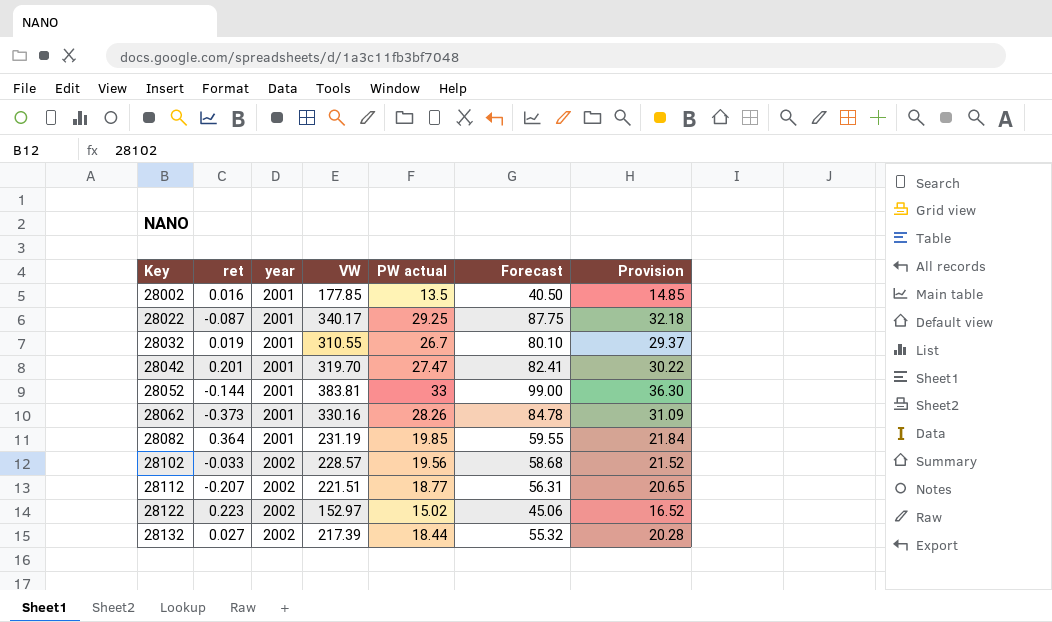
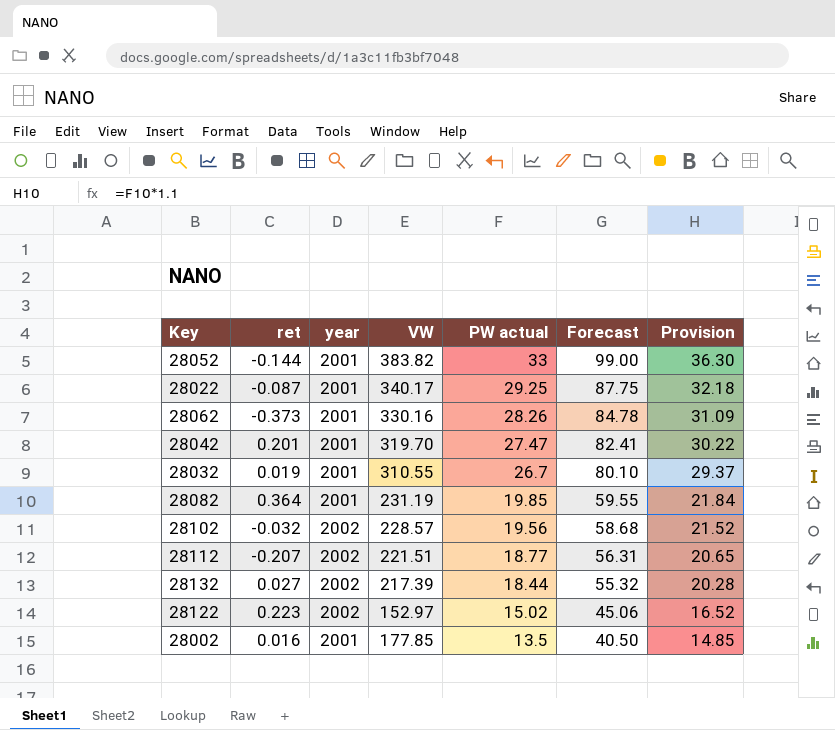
row order: Key ascending -> PW actual descending
28052 | VW: 383.81 -> 383.82
28102 | ret: -0.033 -> -0.032

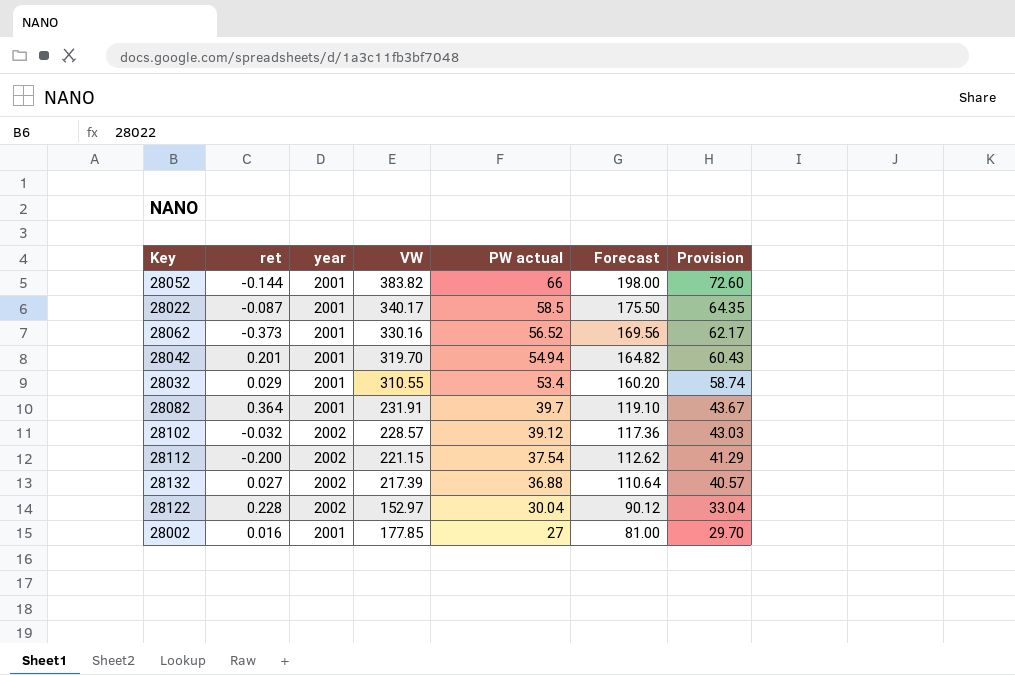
28052 | PW actual: 33 -> 66
28052 | Forecast: 99.00 -> 198.00
28052 | Provision: 36.30 -> 72.60
28022 | PW actual: 29.25 -> 58.5
28022 | Forecast: 87.75 -> 175.50
28022 | Provision: 32.18 -> 64.35
28062 | PW actual: 28.26 -> 56.52
28062 | Forecast: 84.78 -> 169.56
28062 | Provision: 31.09 -> 62.17
28042 | PW actual: 27.47 -> 54.94
28042 | Forecast: 82.41 -> 164.82
28042 | Provision: 30.22 -> 60.43
28032 | ret: 0.019 -> 0.029
28032 | PW actual: 26.7 -> 53.4
28032 | Forecast: 80.10 -> 160.20
28032 | Provision: 29.37 -> 58.74
28082 | VW: 231.19 -> 231.91
28082 | PW actual: 19.85 -> 39.7
28082 | Forecast: 59.55 -> 119.10
28082 | Provision: 21.84 -> 43.67
28102 | PW actual: 19.56 -> 39.12
28102 | Forecast: 58.68 -> 117.36
28102 | Provision: 21.52 -> 43.03
28112 | ret: -0.207 -> -0.200
28112 | VW: 221.51 -> 221.15
28112 | PW actual: 18.77 -> 37.54
28112 | Forecast: 56.31 -> 112.62
28112 | Provision: 20.65 -> 41.29
28132 | PW actual: 18.44 -> 36.88
28132 | Forecast: 55.32 -> 110.64
28132 | Provision: 20.28 -> 40.57
28122 | ret: 0.223 -> 0.228
28122 | PW actual: 15.02 -> 30.04
28122 | Forecast: 45.06 -> 90.12
28122 | Provision: 16.52 -> 33.04
28002 | PW actual: 13.5 -> 27
28002 | Forecast: 40.50 -> 81.00
28002 | Provision: 14.85 -> 29.70

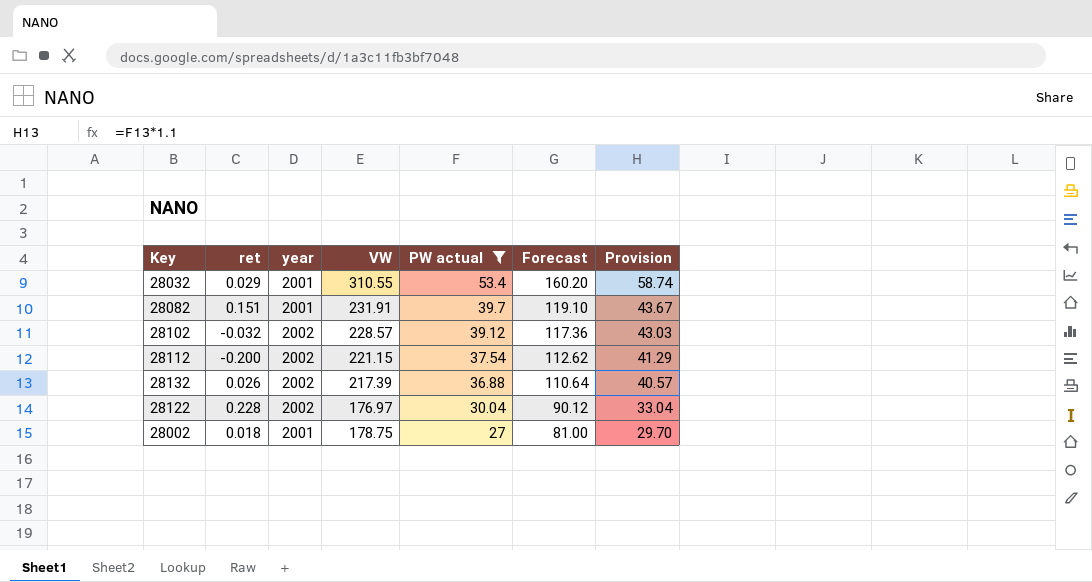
filter: none -> PW actual <= 53.4
28082 | ret: 0.364 -> 0.151
28132 | ret: 0.027 -> 0.026
28122 | VW: 152.97 -> 176.97
28002 | ret: 0.016 -> 0.018
28002 | VW: 177.85 -> 178.75

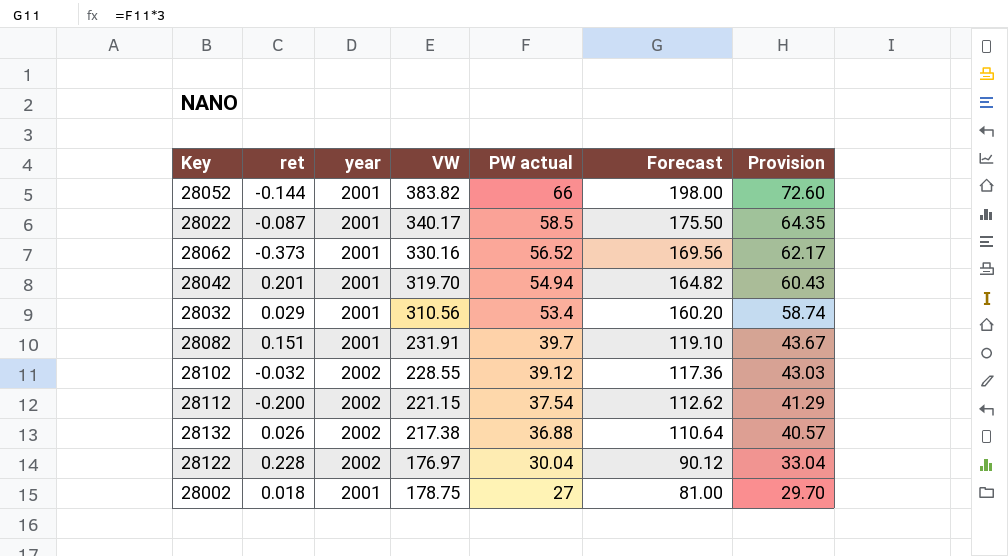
filter: PW actual <= 53.4 -> none
28032 | VW: 310.55 -> 310.56
28102 | VW: 228.57 -> 228.55
28132 | VW: 217.39 -> 217.38

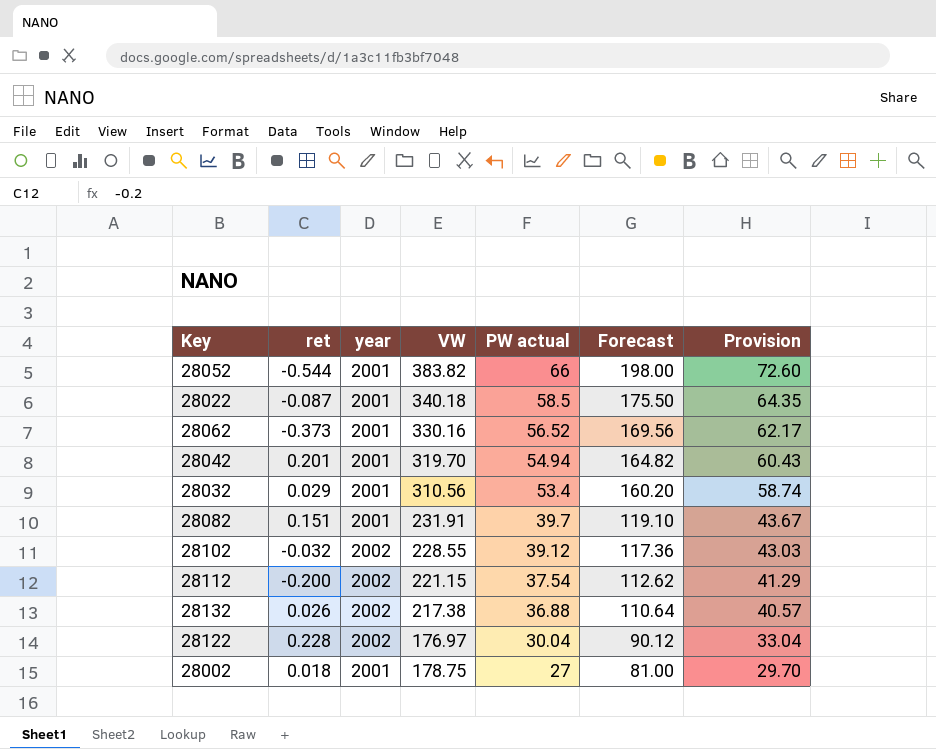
28052 | ret: -0.144 -> -0.544
28022 | VW: 340.17 -> 340.18

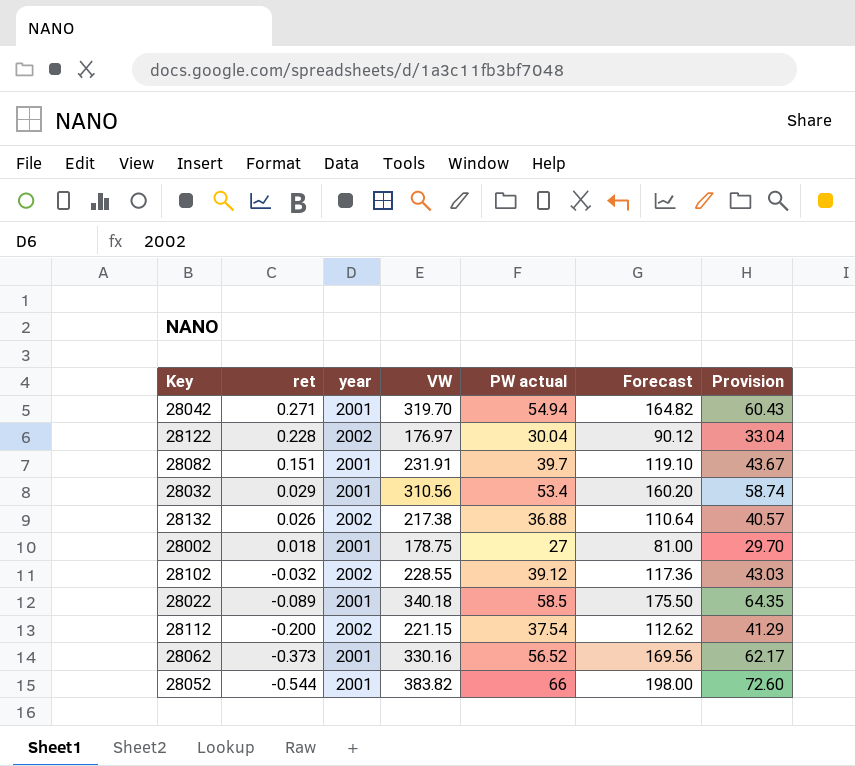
row order: PW actual descending -> ret descending
28042 | ret: 0.201 -> 0.271
28022 | ret: -0.087 -> -0.089

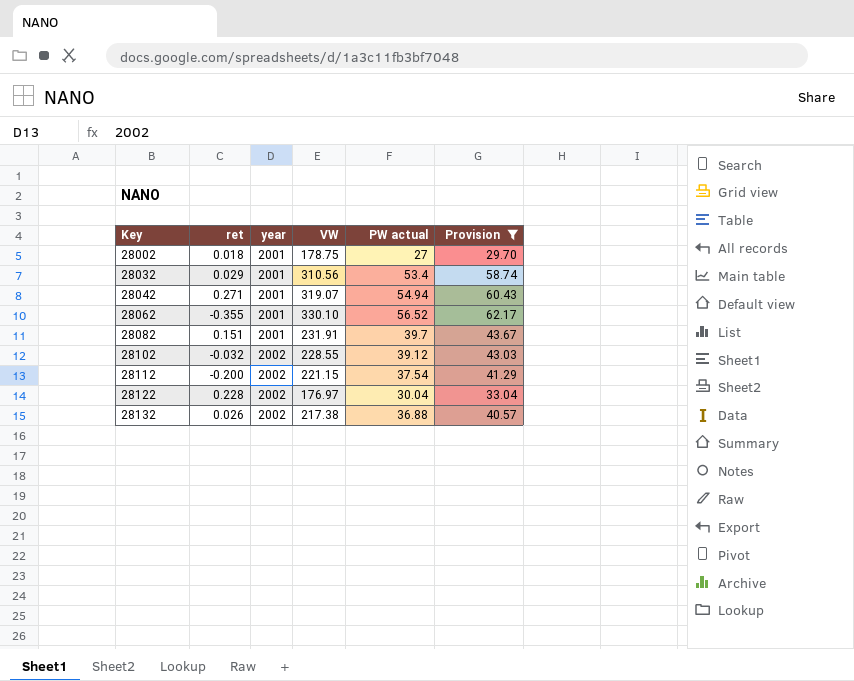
filter: none -> Provision <= 62.17
row order: ret descending -> Key ascending
column Forecast | formula: [PW actual] * 3 -> none
28042 | VW: 319.70 -> 319.07
28062 | ret: -0.373 -> -0.355
28062 | VW: 330.16 -> 330.10

